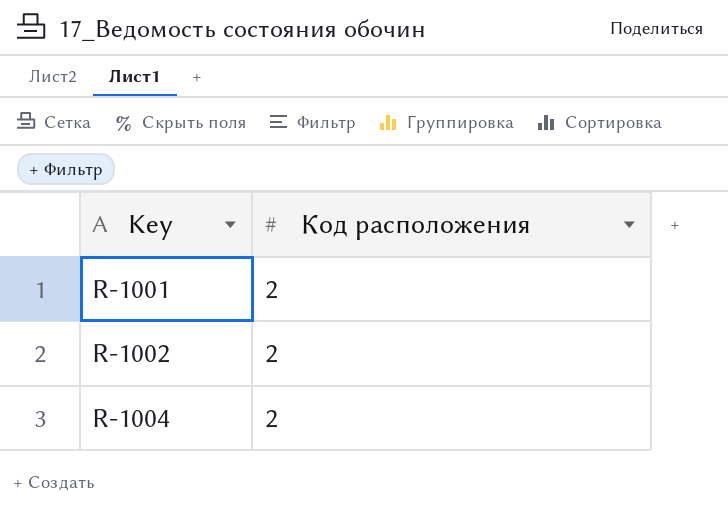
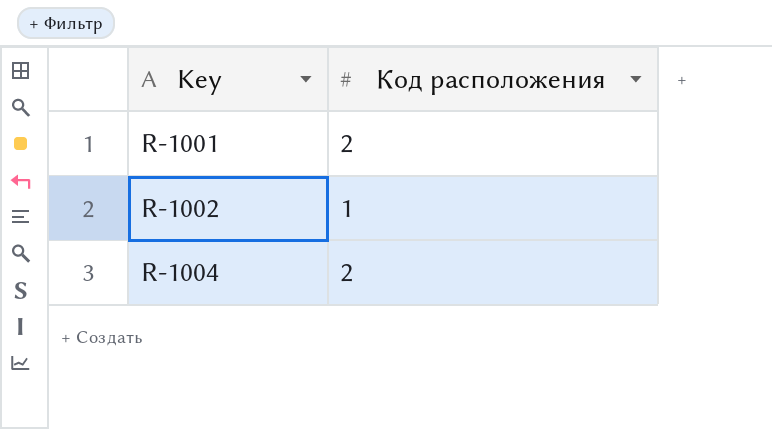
R-1002 | Код расположения: 2 -> 1

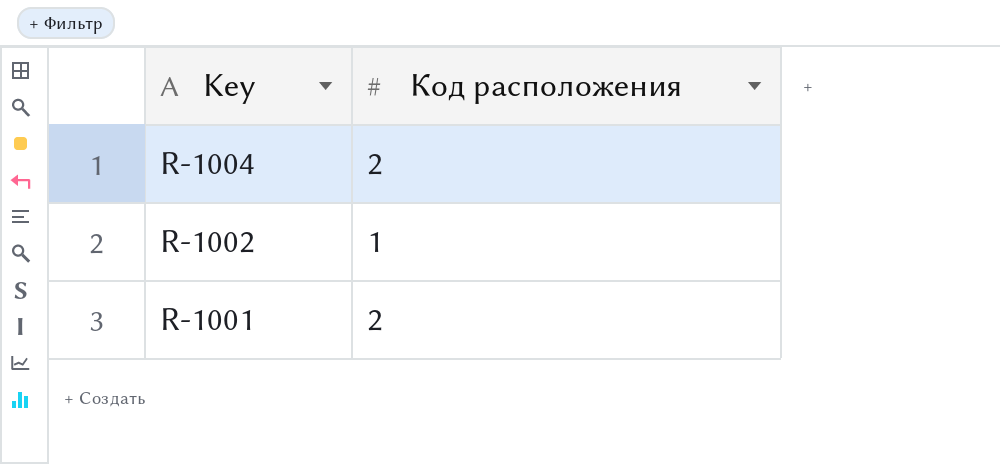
row order: Key ascending -> Key descending

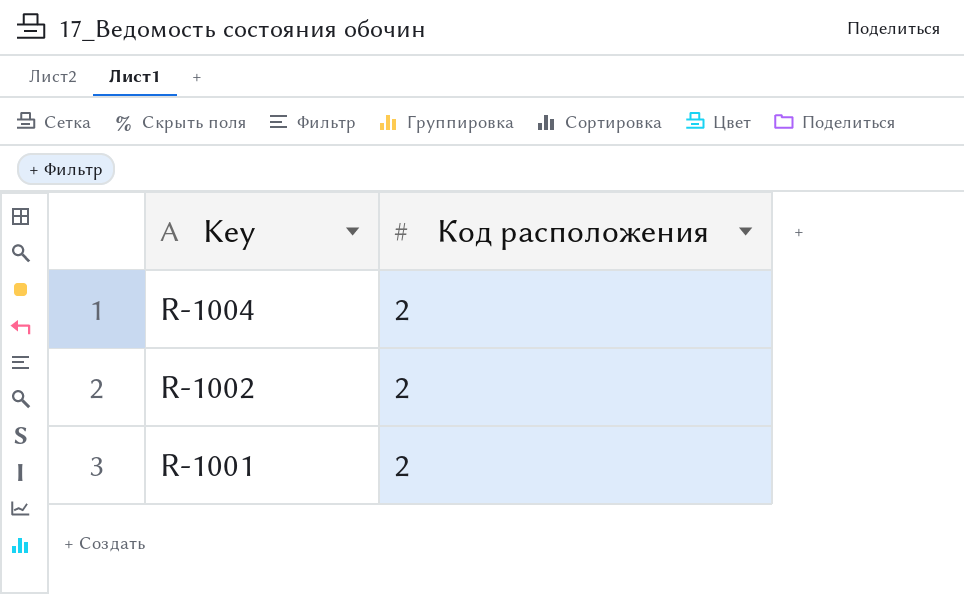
R-1002 | Код расположения: 1 -> 2

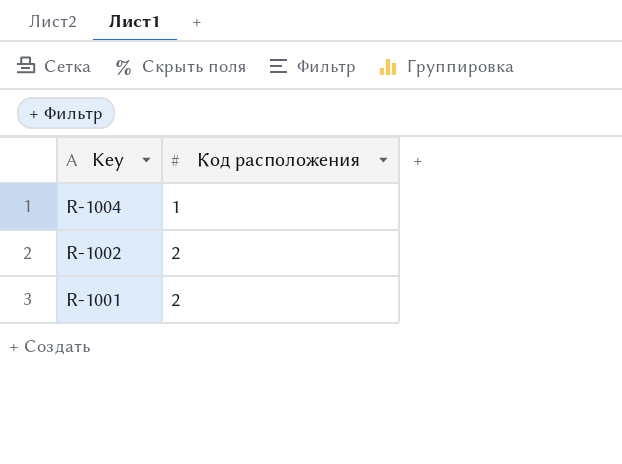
R-1004 | Код расположения: 2 -> 1

